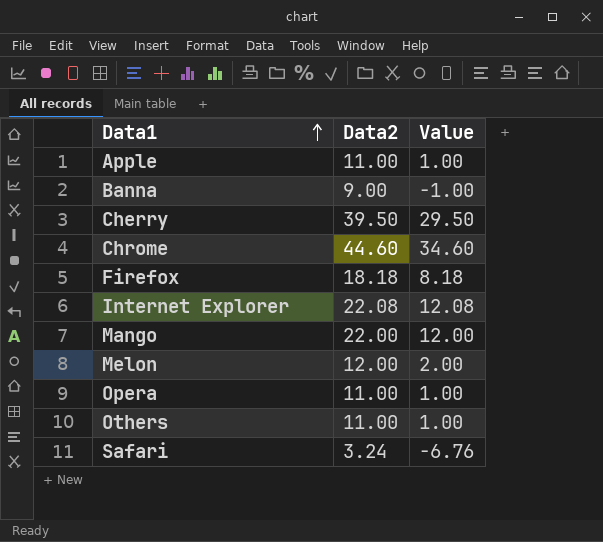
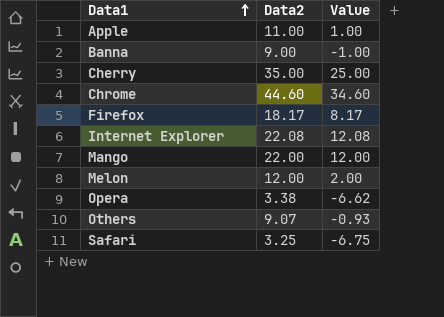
Cherry | Data2: 39.50 -> 35.00
Cherry | Value: 29.50 -> 25.00
Firefox | Data2: 18.18 -> 18.17
Firefox | Value: 8.18 -> 8.17
Opera | Data2: 11.00 -> 3.38
Opera | Value: 1.00 -> -6.62
Others | Data2: 11.00 -> 9.07
Others | Value: 1.00 -> -0.93
Safari | Data2: 3.24 -> 3.25
Safari | Value: -6.76 -> -6.75

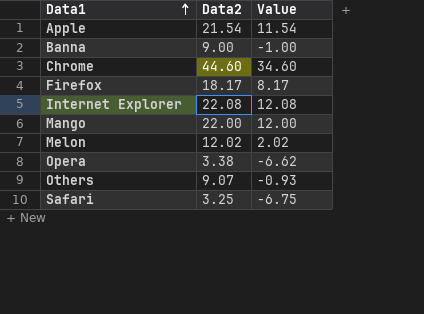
row Cherry: 35.00 | 25.00 -> none
Apple | Data2: 11.00 -> 21.54
Apple | Value: 1.00 -> 11.54
Melon | Data2: 12.00 -> 12.02
Melon | Value: 2.00 -> 2.02

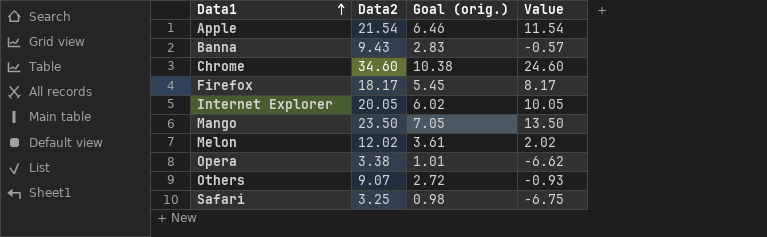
column Goal (orig.) | formula: none -> [Data2] * 0.3
Banna | Data2: 9.00 -> 9.43
Banna | Value: -1.00 -> -0.57
Chrome | Data2: 44.60 -> 34.60
Chrome | Value: 34.60 -> 24.60
Internet Explorer | Data2: 22.08 -> 20.05
Internet Explorer | Value: 12.08 -> 10.05
Mango | Data2: 22.00 -> 23.50
Mango | Value: 12.00 -> 13.50

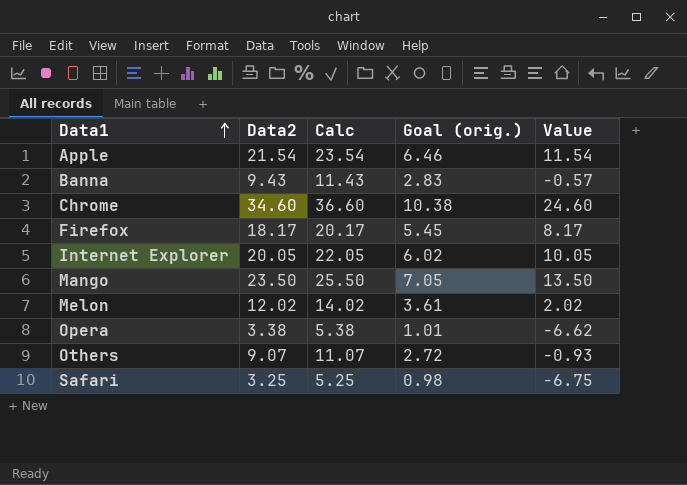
column Calc | formula: none -> [Data2] + 2

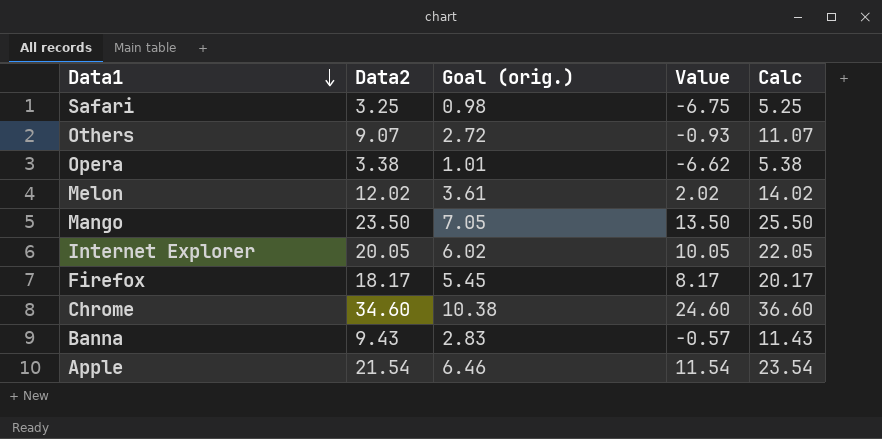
row order: Data1 ascending -> Data1 descending
column Calc | position: 3 -> 5

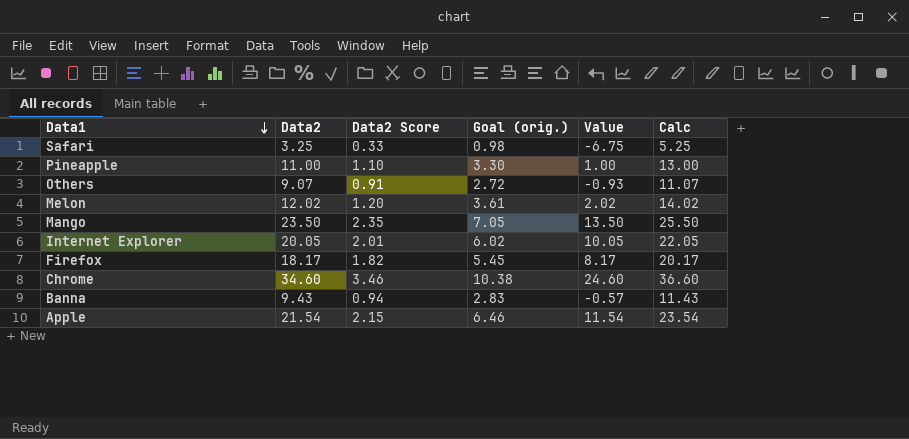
column Data2 Score | formula: none -> [Data2] * 0.1
row Opera: 3.38 | 1.01 | -6.62 | 5.38 -> none
row Pineapple: none -> 11.00 | 1.10 | 3.30 | 1.00 | 13.00

